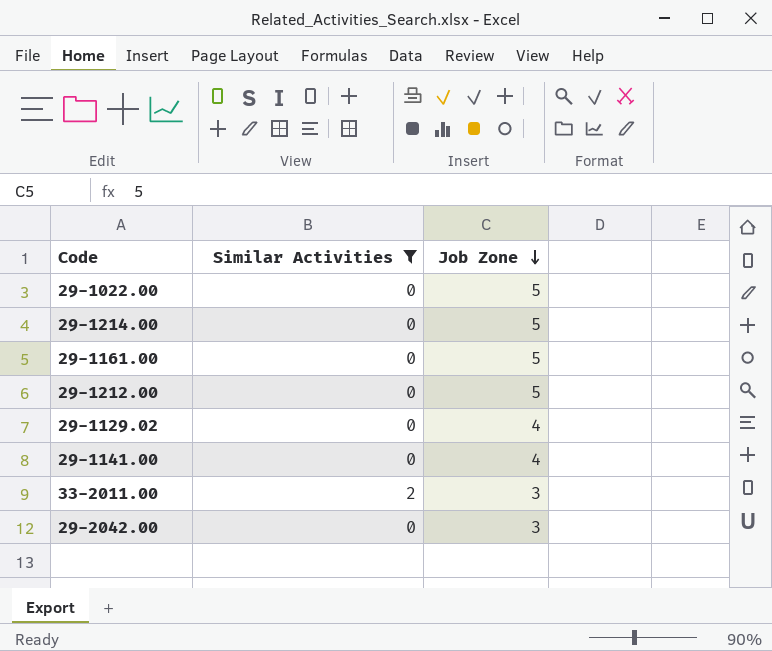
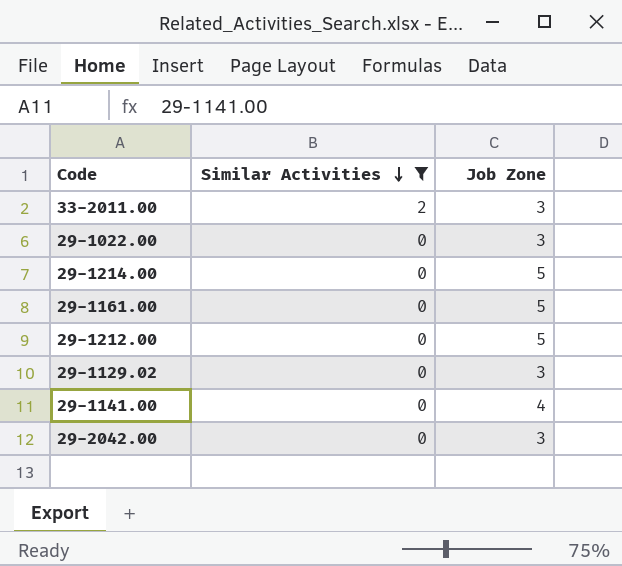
row order: Job Zone descending -> Similar Activities descending
29-1022.00 | Job Zone: 5 -> 3
29-1129.02 | Job Zone: 4 -> 3

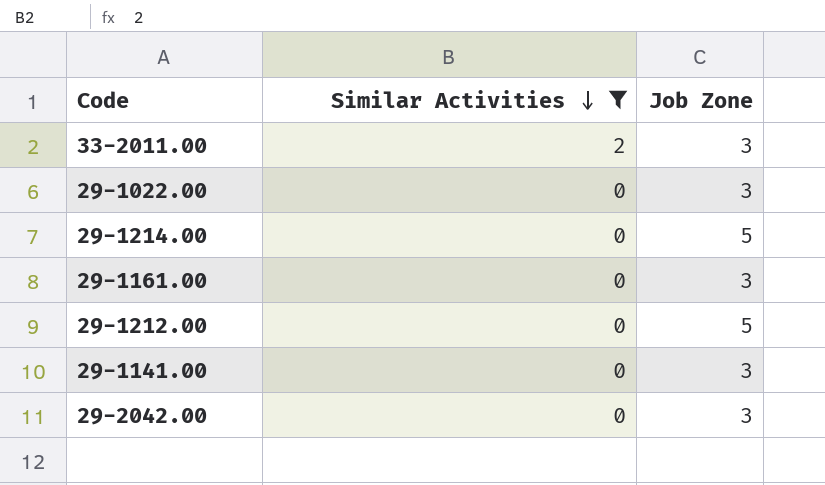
row 29-1129.02: 0 | 3 -> none
29-1161.00 | Job Zone: 5 -> 3
29-1141.00 | Job Zone: 4 -> 3

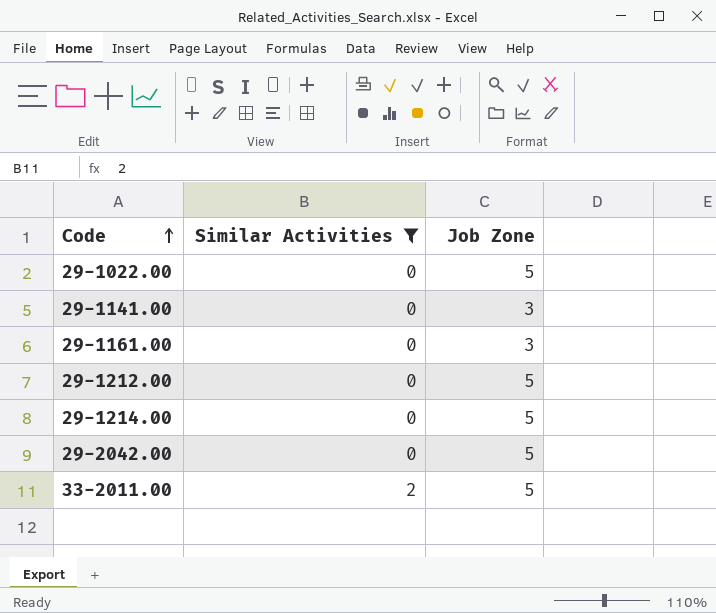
row order: Similar Activities descending -> Code ascending
29-1022.00 | Job Zone: 3 -> 5
29-2042.00 | Job Zone: 3 -> 5
33-2011.00 | Job Zone: 3 -> 5

